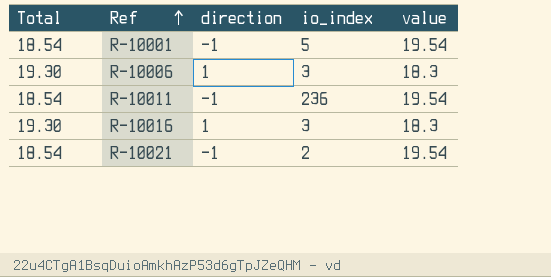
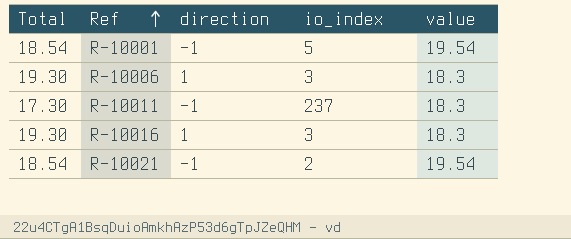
R-10011 | Total: 18.54 -> 17.30
R-10011 | io_index: 236 -> 237
R-10011 | value: 19.54 -> 18.3

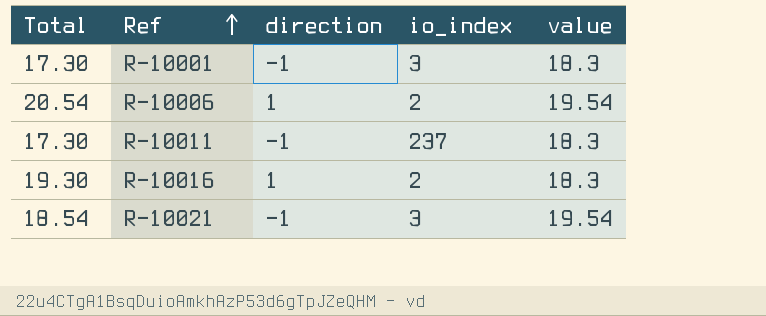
R-10001 | Total: 18.54 -> 17.30
R-10001 | io_index: 5 -> 3
R-10001 | value: 19.54 -> 18.3
R-10006 | Total: 19.30 -> 20.54
R-10006 | io_index: 3 -> 2
R-10006 | value: 18.3 -> 19.54
R-10016 | io_index: 3 -> 2
R-10021 | io_index: 2 -> 3

